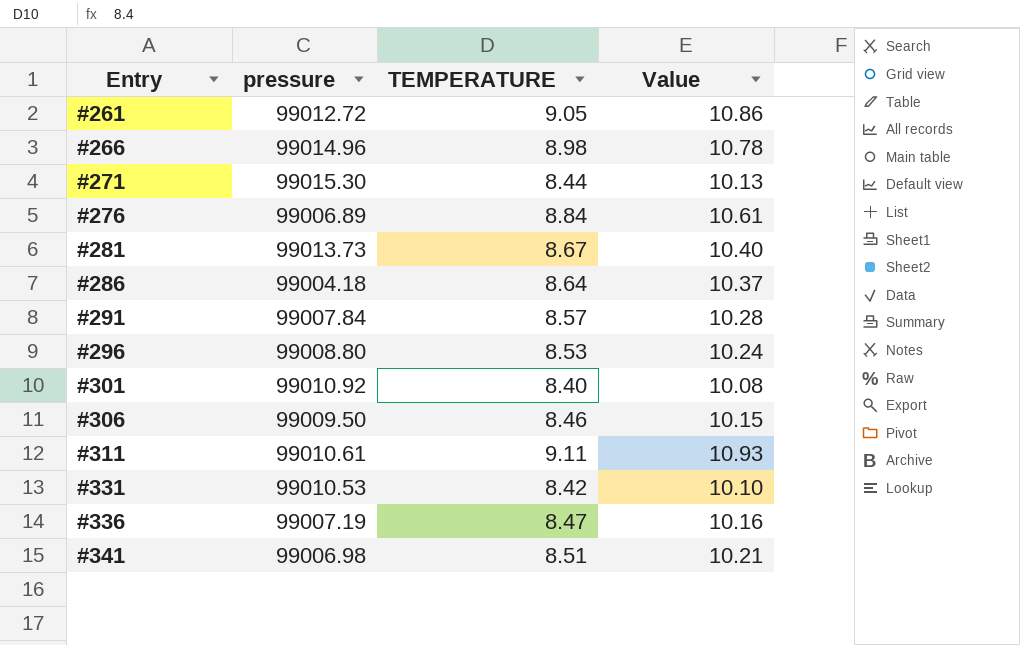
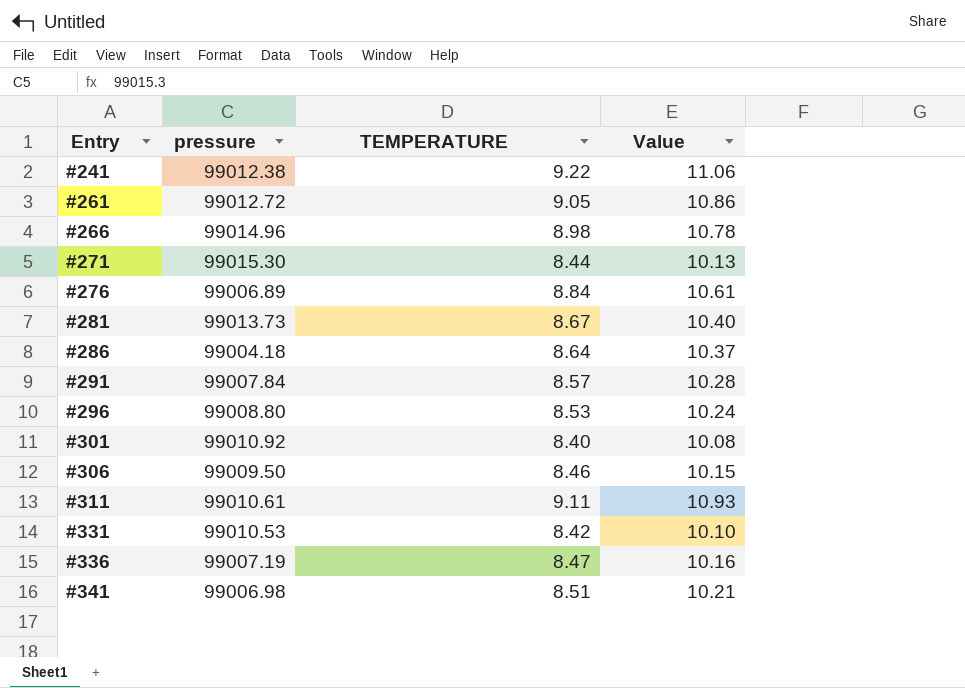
row #241: none -> 99012.38 | 9.22 | 11.06

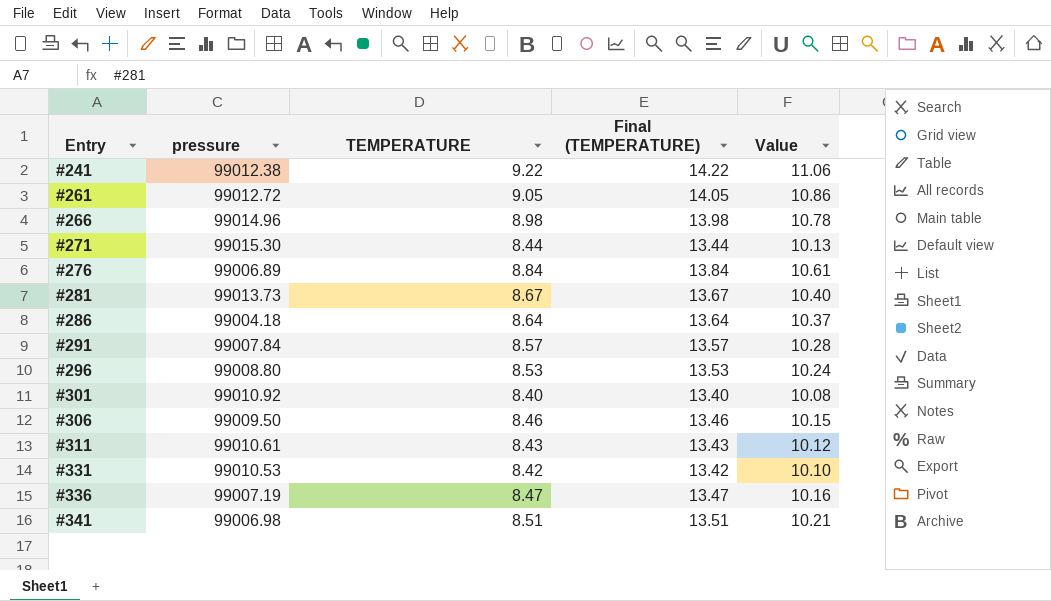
column Final (TEMPERATURE) | formula: none -> [TEMPERATURE] + 5
#311 | TEMPERATURE: 9.11 -> 8.43
#311 | Value: 10.93 -> 10.12

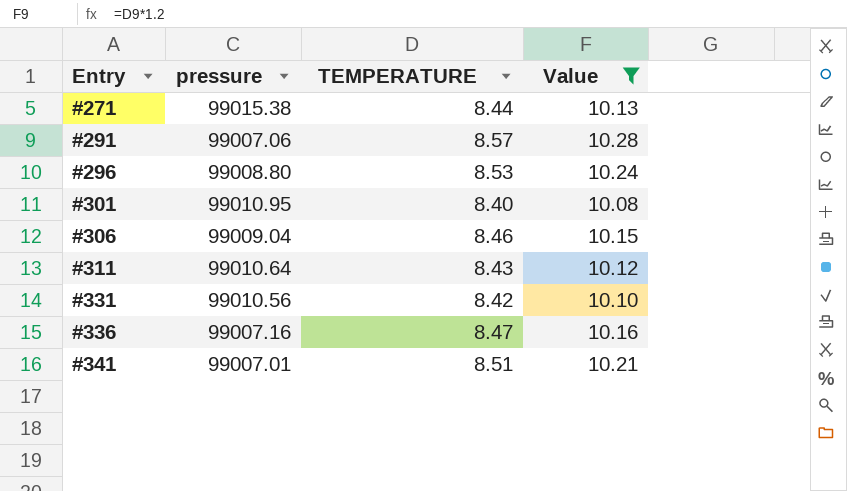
filter: none -> Value <= 10.28
column Final (TEMPERATURE) | formula: [TEMPERATURE] + 5 -> none
#271 | pressure: 99015.30 -> 99015.38
#291 | pressure: 99007.84 -> 99007.06
#301 | pressure: 99010.92 -> 99010.95
#306 | pressure: 99009.50 -> 99009.04
#311 | pressure: 99010.61 -> 99010.64
#331 | pressure: 99010.53 -> 99010.56
#336 | pressure: 99007.19 -> 99007.16
#341 | pressure: 99006.98 -> 99007.01

